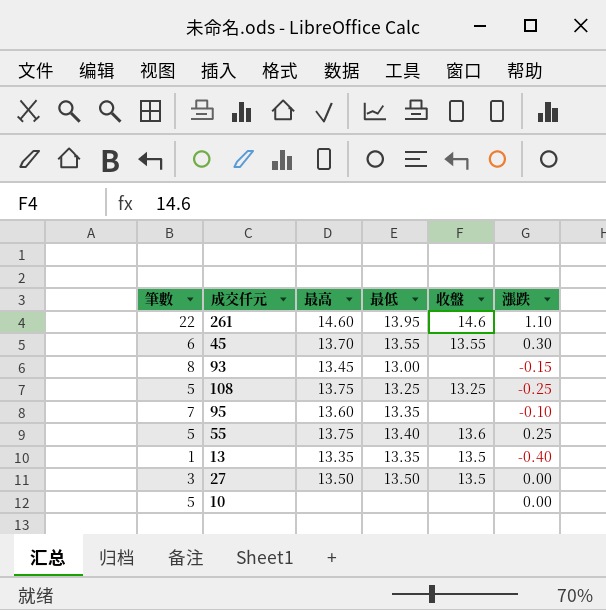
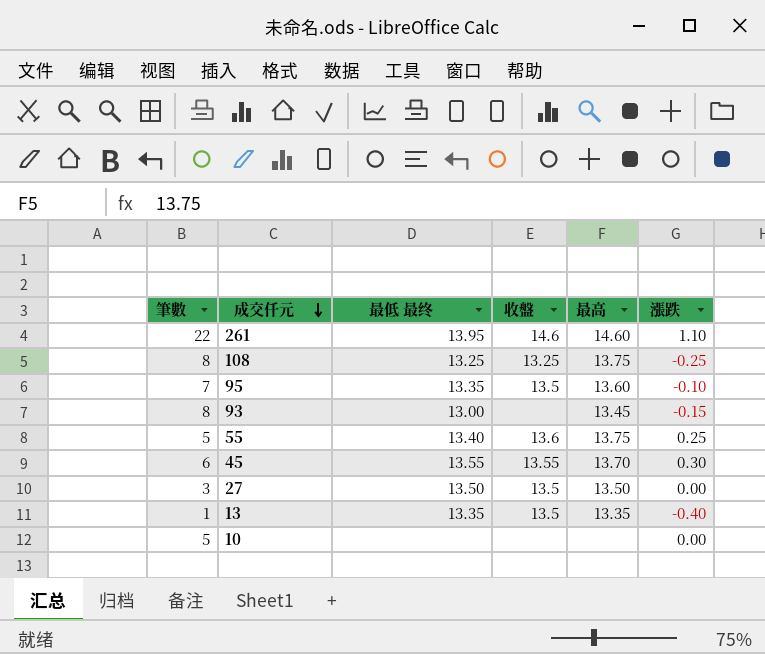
row order: none -> 成交仟元 descending
column name: 最低 -> 最低 最终
column 最高 | position: 3 -> 5
108 | 筆數: 5 -> 8
95 | 收盤: none -> 13.5

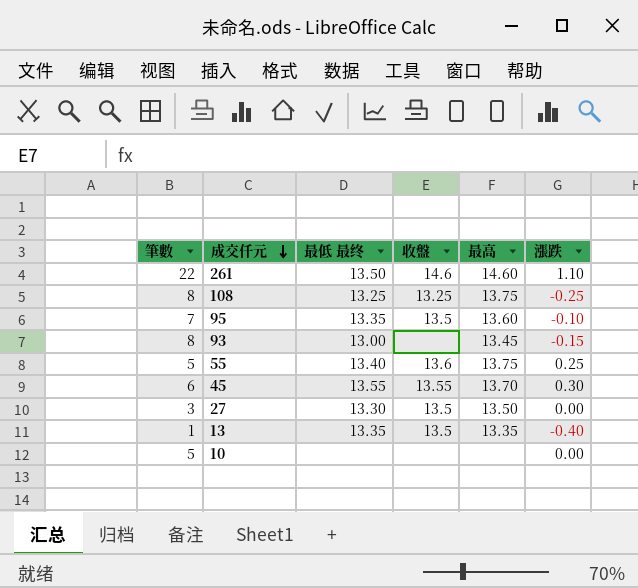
261 | 最低 最终: 13.95 -> 13.50
27 | 最低 最终: 13.50 -> 13.30

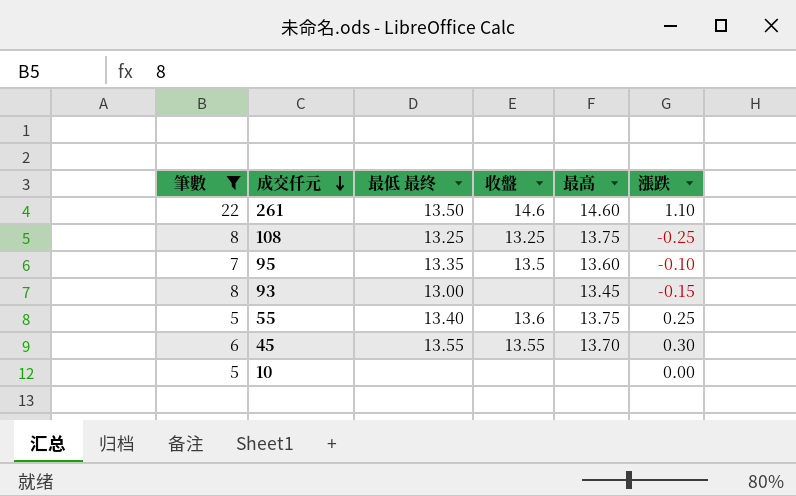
filter: none -> 筆數 >= 5

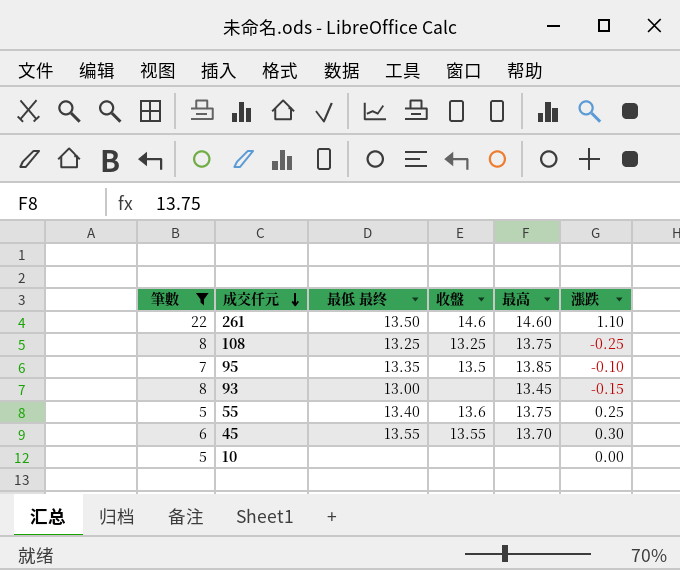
95 | 最高: 13.60 -> 13.85

